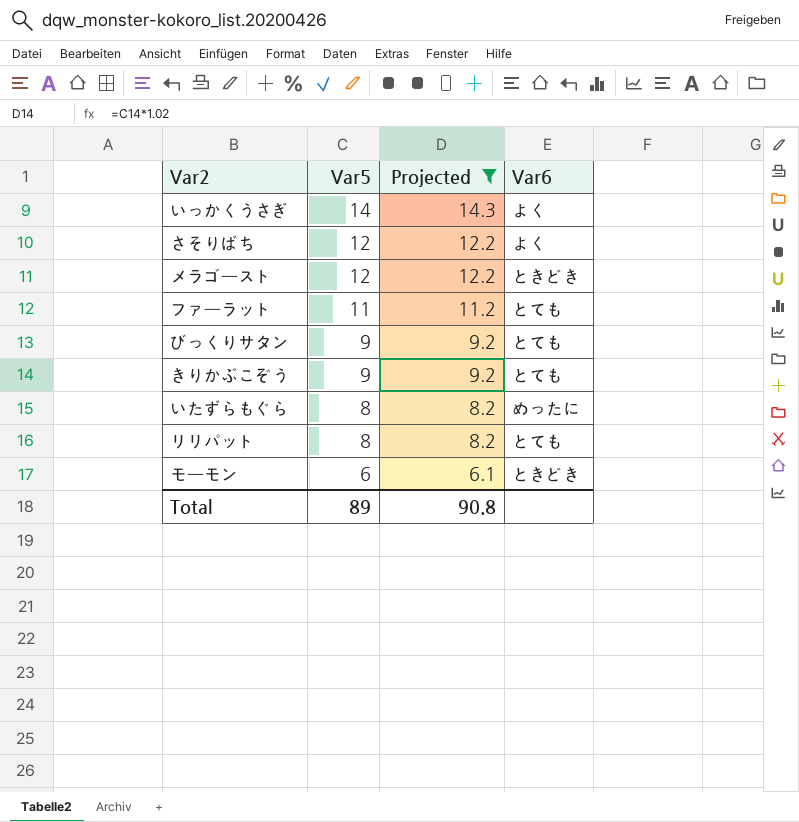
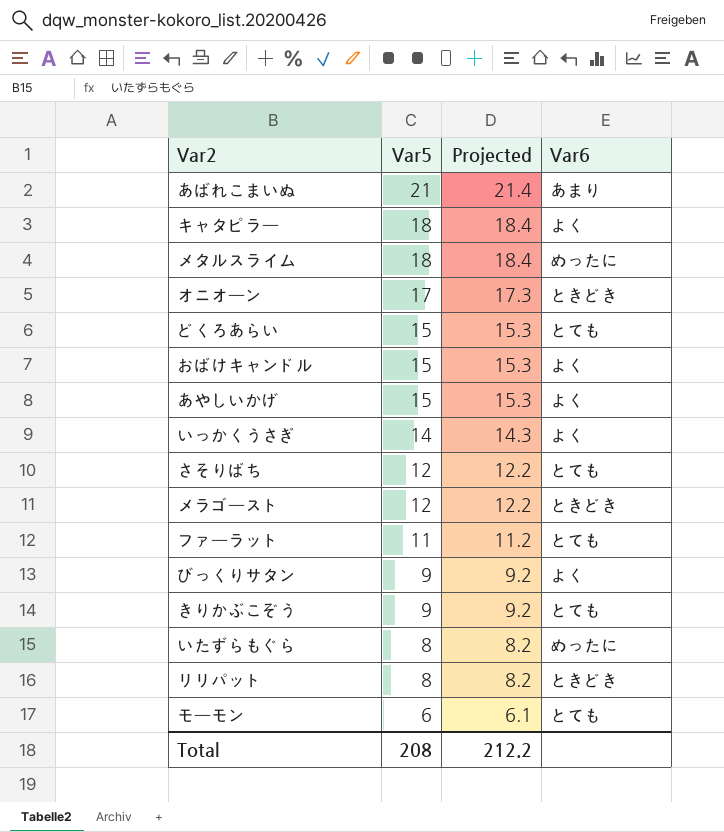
filter: Projected <= 14.3 -> none
さそりばち | Var6: よく -> とても
びっくりサタン | Var6: とても -> よく
リリパット | Var6: とても -> ときどき
モーモン | Var6: ときどき -> とても
Total | Var5: 89 -> 208
Total | Projected: 90.8 -> 212.2

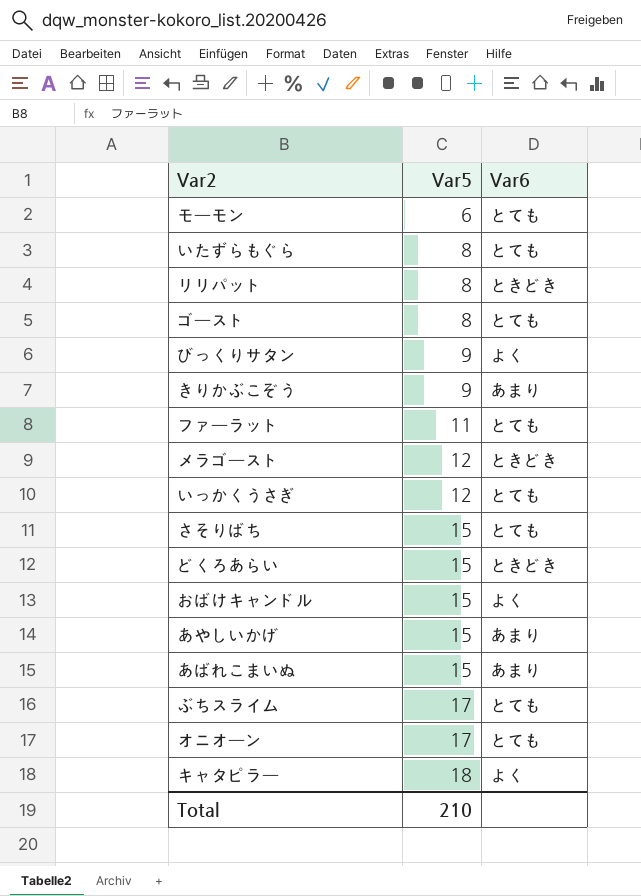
row order: Var5 descending -> Var5 ascending
column Projected | formula: [Var5] * 1.02 -> none
row メタルスライム: 18 | 18.4 | めったに -> none
いたずらもぐら | Var6: めったに -> とても
row ゴースト: none -> 8 | とても
きりかぶこぞう | Var6: とても -> あまり
いっかくうさぎ | Var5: 14 -> 12
いっかくうさぎ | Var6: よく -> とても
さそりばち | Var5: 12 -> 15
どくろあらい | Var6: とても -> ときどき
あやしいかげ | Var6: よく -> あまり
あばれこまいぬ | Var5: 21 -> 15
row ぶちスライム: none -> 17 | とても
オニオーン | Var6: ときどき -> とても
Total | Var5: 208 -> 210

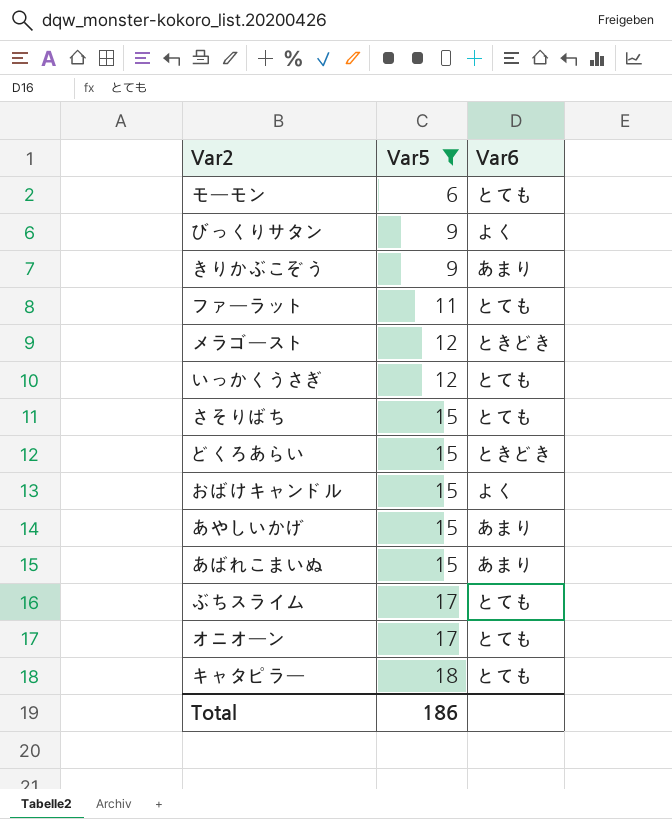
filter: none -> Var5 != 8
キャタピラー | Var6: よく -> とても
Total | Var5: 210 -> 186

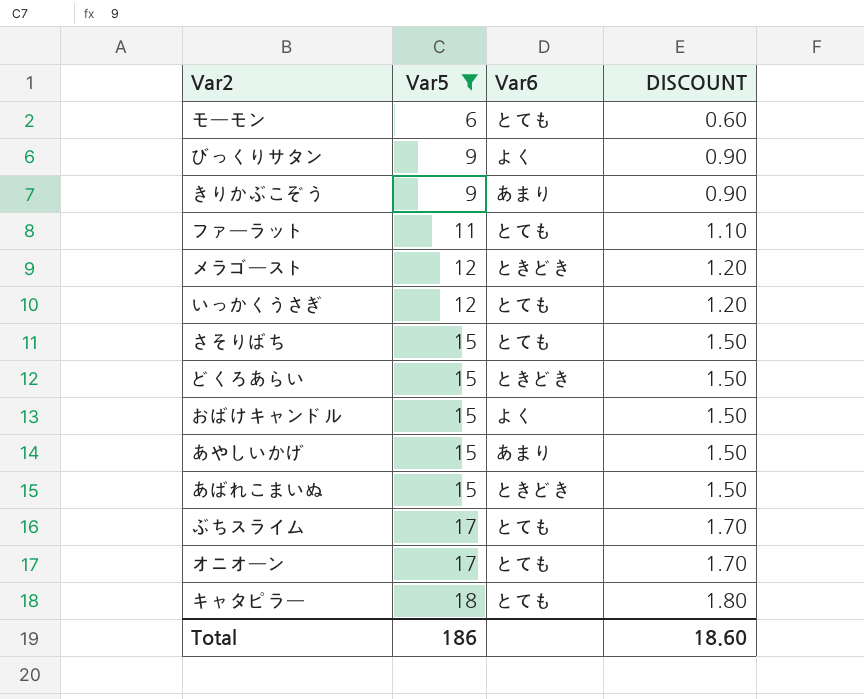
column DISCOUNT | formula: none -> [Var5] * 0.1
あばれこまいぬ | Var6: あまり -> ときどき

